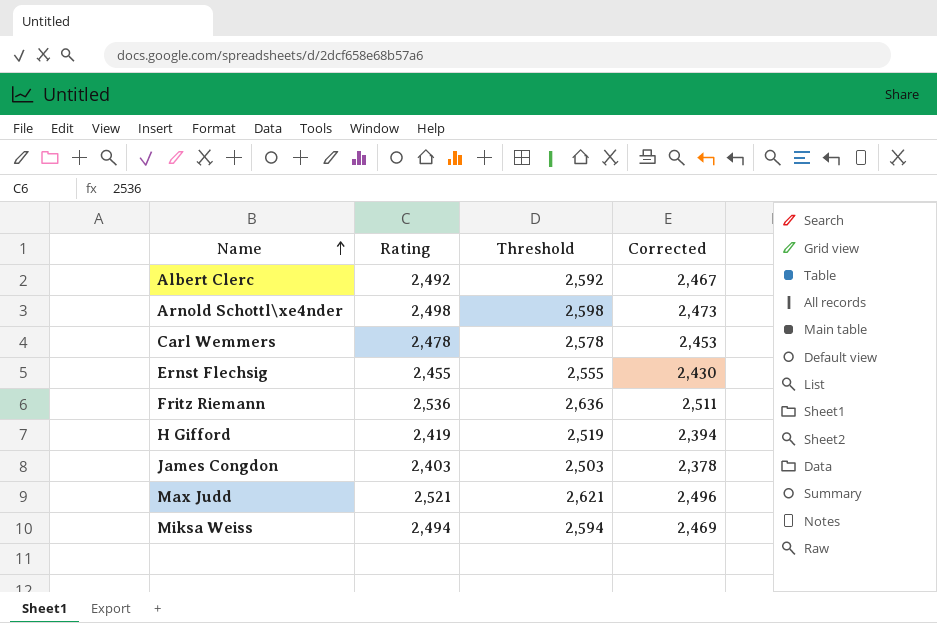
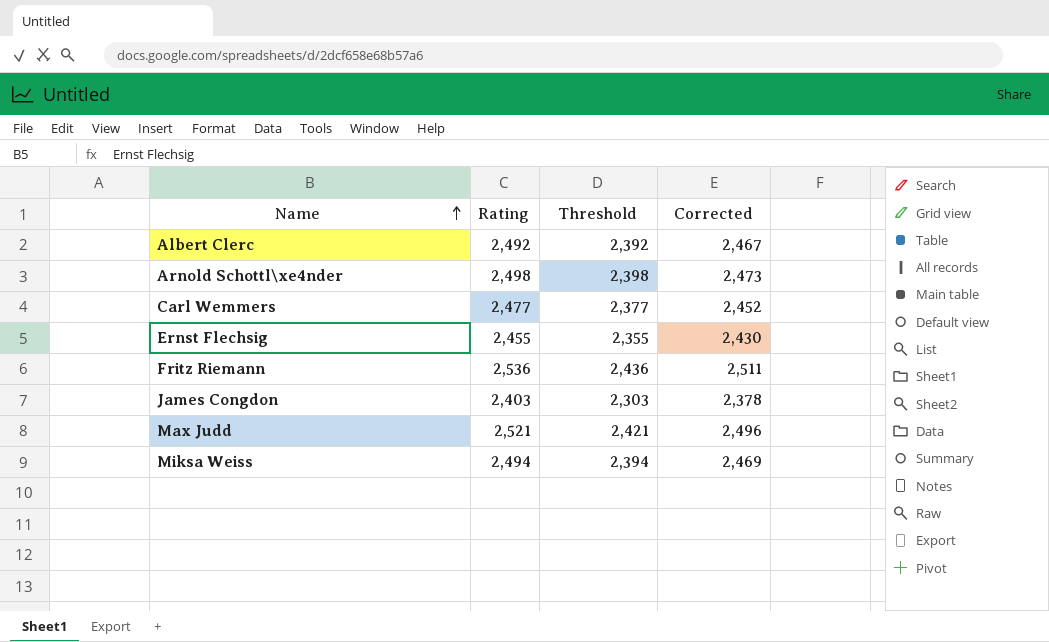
column Threshold | formula: [Rating] + 100 -> [Rating] - 100
row H Gifford: 2,419 | 2,519 | 2,394 -> none
Carl Wemmers | Rating: 2,478 -> 2,477
Carl Wemmers | Corrected: 2,453 -> 2,452

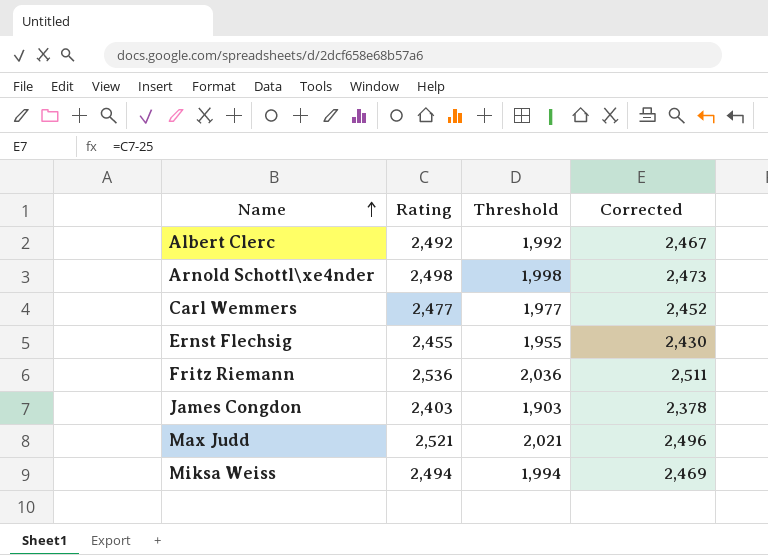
column Threshold | formula: [Rating] - 100 -> [Rating] - 500

